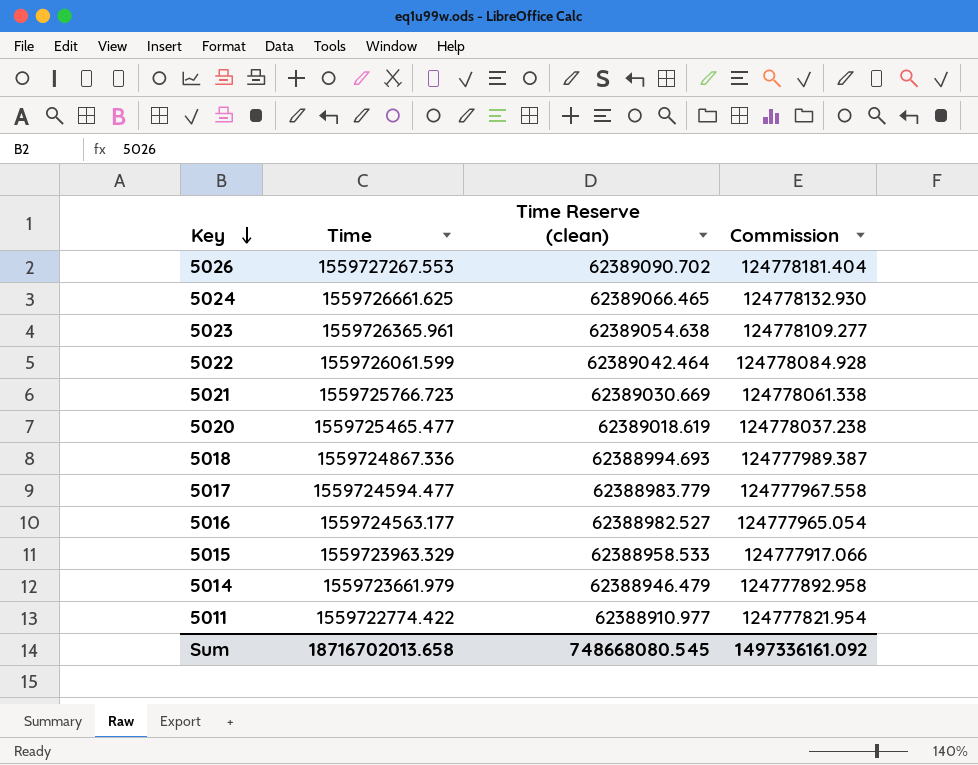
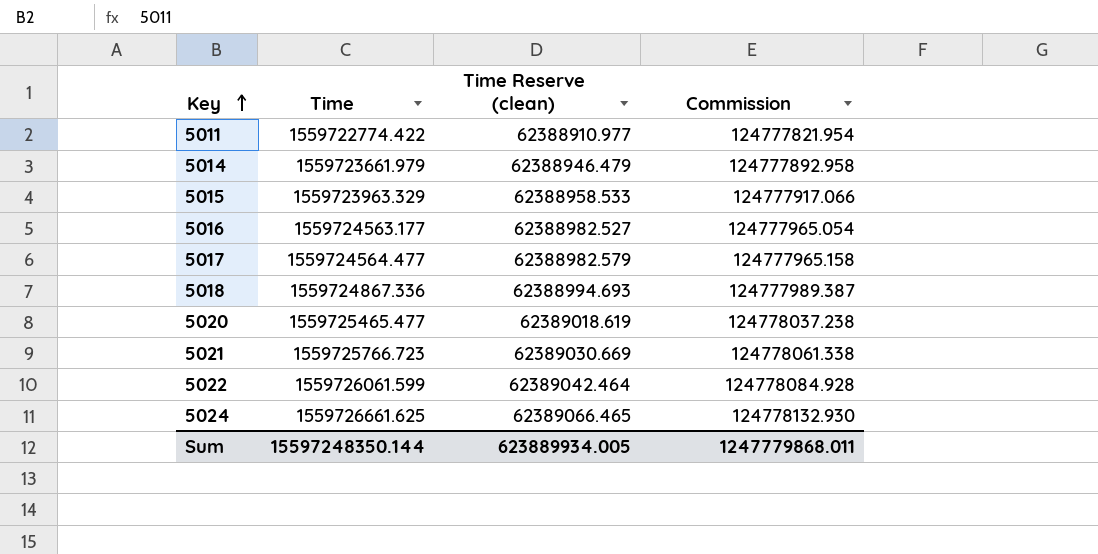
row order: Key descending -> Key ascending
row 5026: 1559727267.553 | 62389090.702 | 124778181.404 -> none
row 5023: 1559726365.961 | 62389054.638 | 124778109.277 -> none
5017 | Time: 1559724594.477 -> 1559724564.477
5017 | Time Reserve (clean): 62388983.779 -> 62388982.579
5017 | Commission: 124777967.558 -> 124777965.158
Sum | Time: 18716702013.658 -> 15597248350.144
Sum | Time Reserve (clean): 748668080.545 -> 623889934.005
Sum | Commission: 1497336161.092 -> 1247779868.011

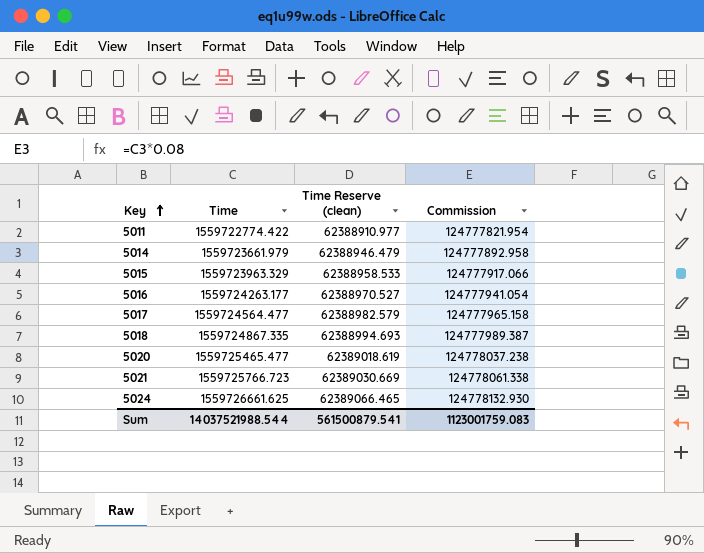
row 5022: 1559726061.599 | 62389042.464 | 124778084.928 -> none
5016 | Time: 1559724563.177 -> 1559724263.177
5016 | Time Reserve (clean): 62388982.527 -> 62388970.527
5016 | Commission: 124777965.054 -> 124777941.054
5018 | Time: 1559724867.336 -> 1559724867.335
Sum | Time: 15597248350.144 -> 14037521988.544
Sum | Time Reserve (clean): 623889934.005 -> 561500879.541
Sum | Commission: 1247779868.011 -> 1123001759.083

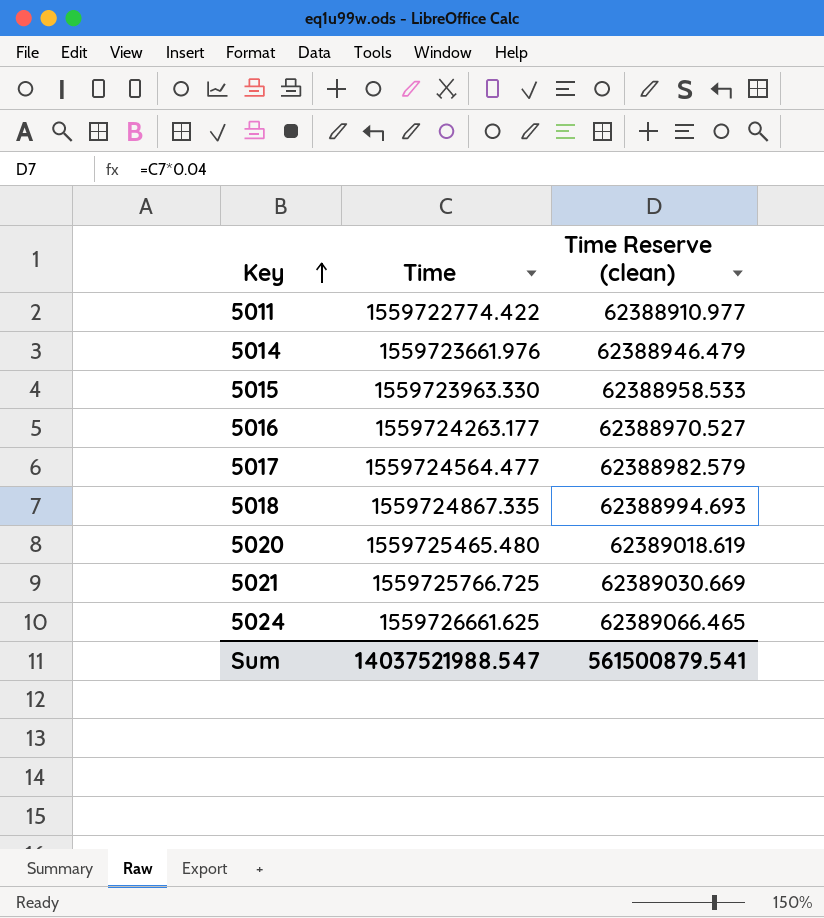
column Commission | formula: [Time] * 0.08 -> none
5014 | Time: 1559723661.979 -> 1559723661.976
5015 | Time: 1559723963.329 -> 1559723963.330
5020 | Time: 1559725465.477 -> 1559725465.480
5021 | Time: 1559725766.723 -> 1559725766.725
Sum | Time: 14037521988.544 -> 14037521988.547

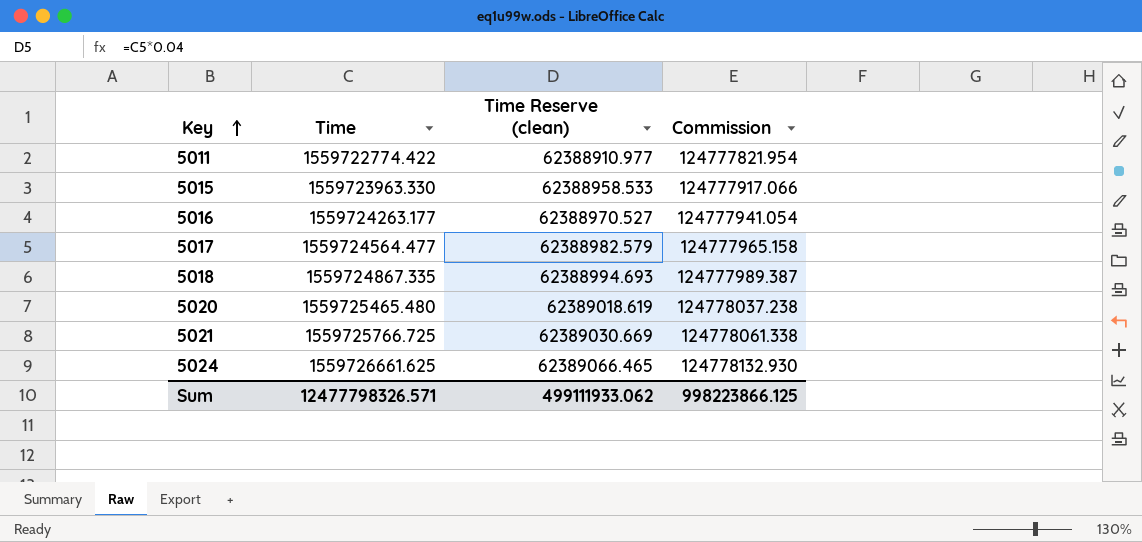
column Commission | formula: none -> [Time] * 0.08
row 5014: 1559723661.976 | 62388946.479 -> none
Sum | Time: 14037521988.547 -> 12477798326.571
Sum | Time Reserve (clean): 561500879.541 -> 499111933.062

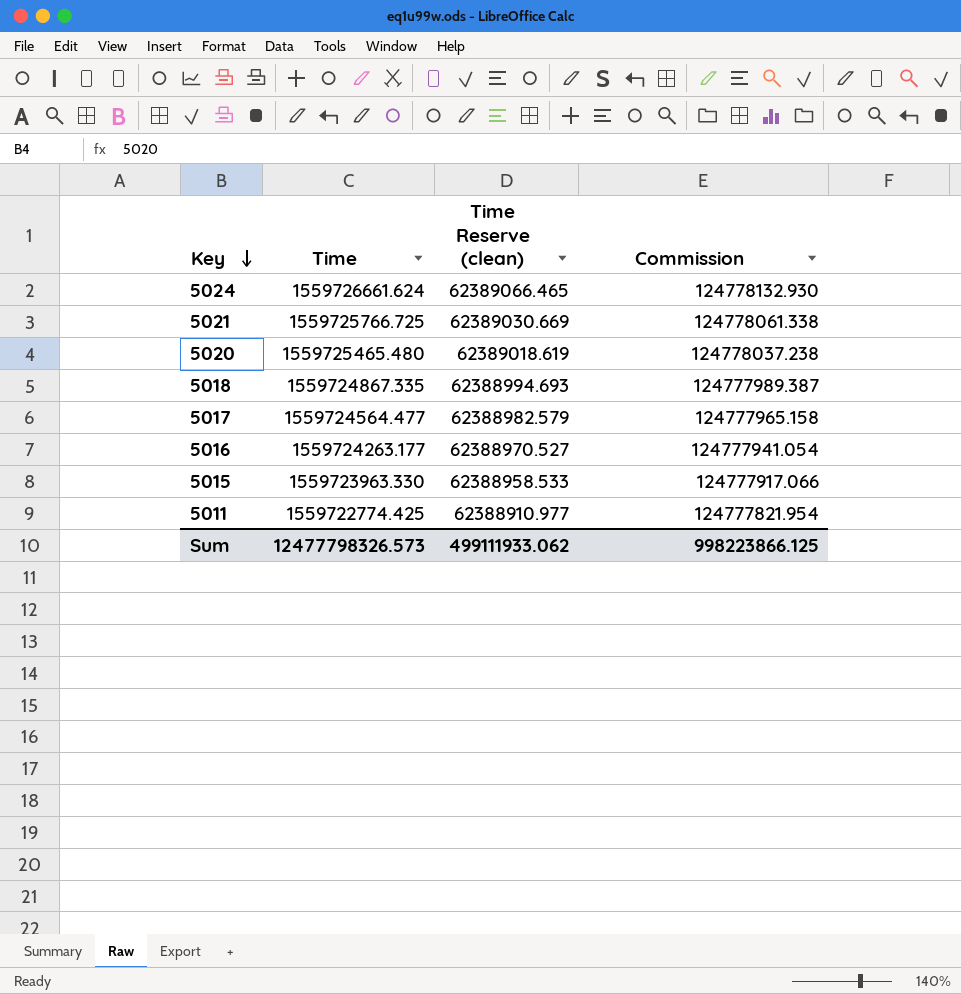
row order: Key ascending -> Key descending
5024 | Time: 1559726661.625 -> 1559726661.624
5011 | Time: 1559722774.422 -> 1559722774.425
Sum | Time: 12477798326.571 -> 12477798326.573

